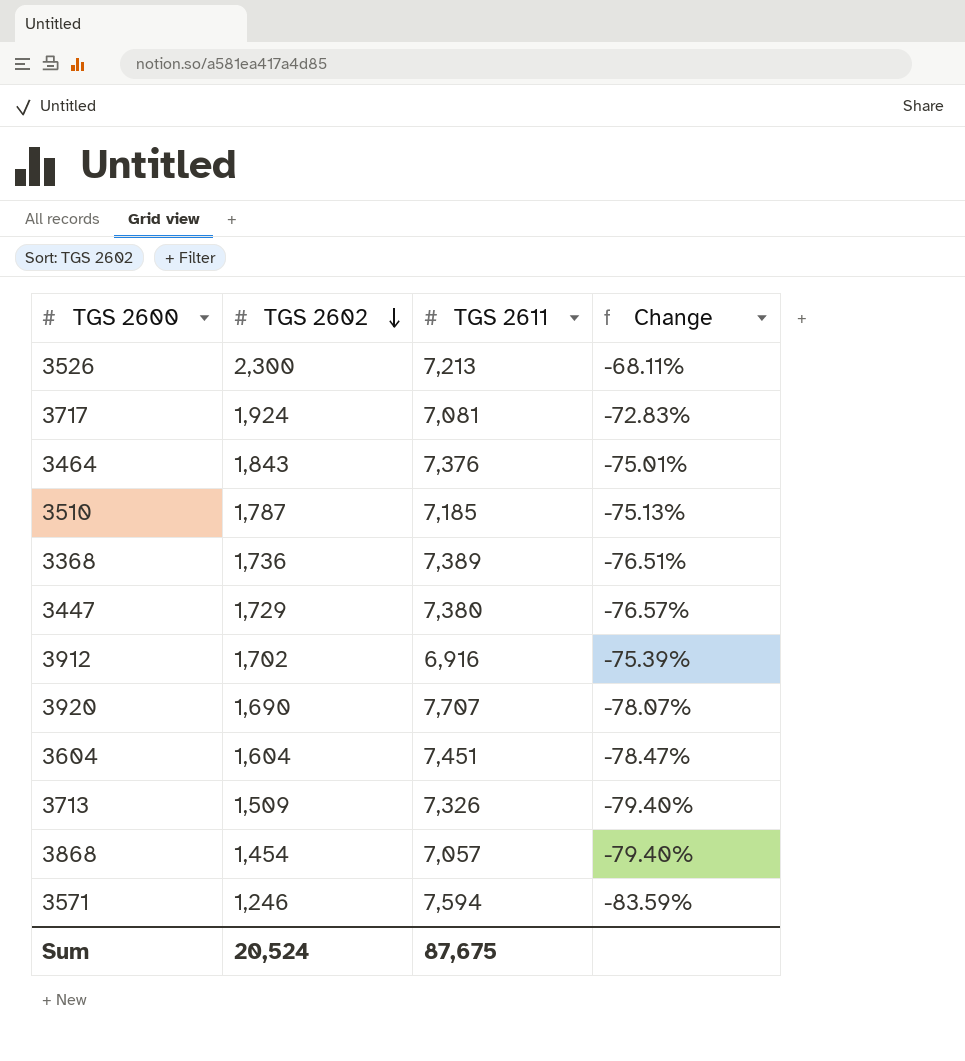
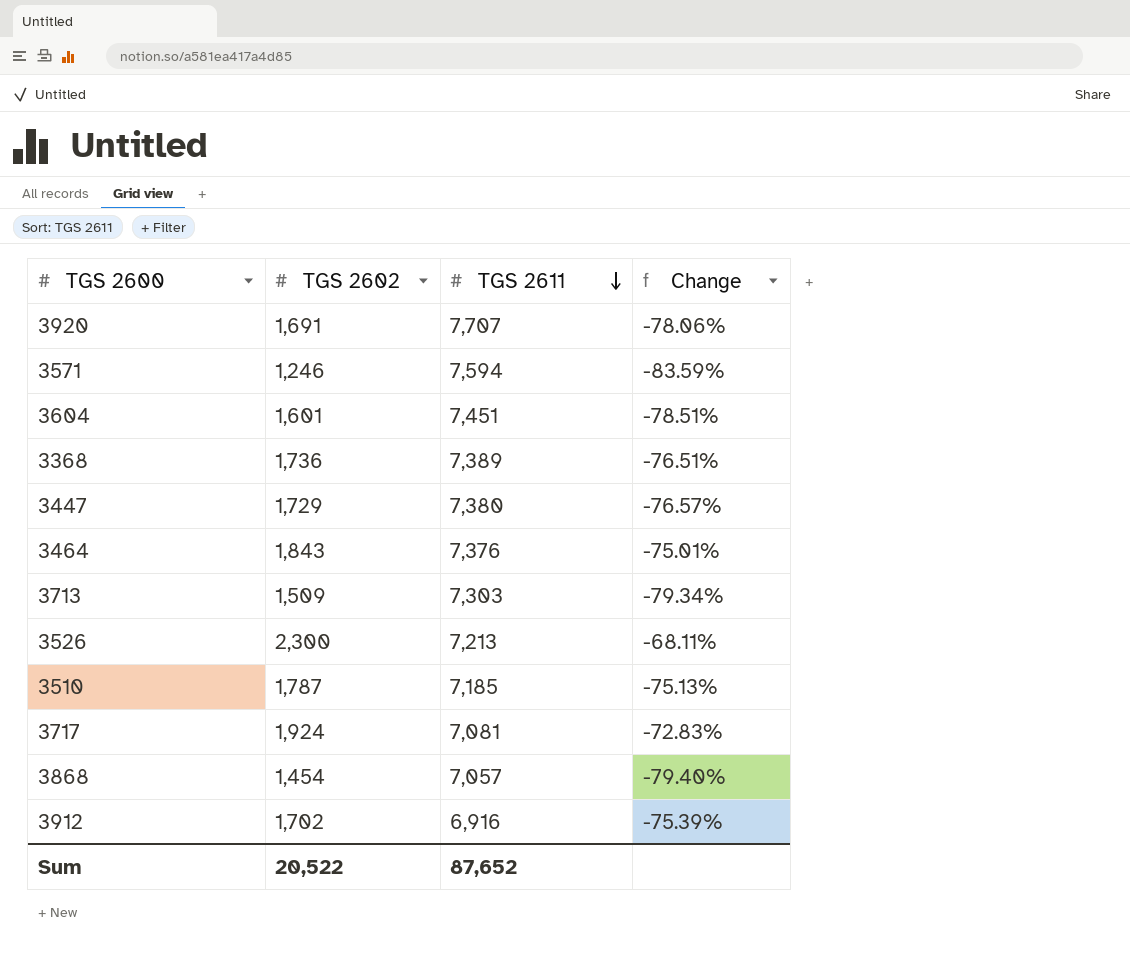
row order: TGS 2602 descending -> TGS 2611 descending
3920 | TGS 2602: 1,690 -> 1,691
3920 | Change: -78.07% -> -78.06%
3604 | TGS 2602: 1,604 -> 1,601
3604 | Change: -78.47% -> -78.51%
3713 | TGS 2611: 7,326 -> 7,303
3713 | Change: -79.40% -> -79.34%
Sum | TGS 2602: 20,524 -> 20,522
Sum | TGS 2611: 87,675 -> 87,652

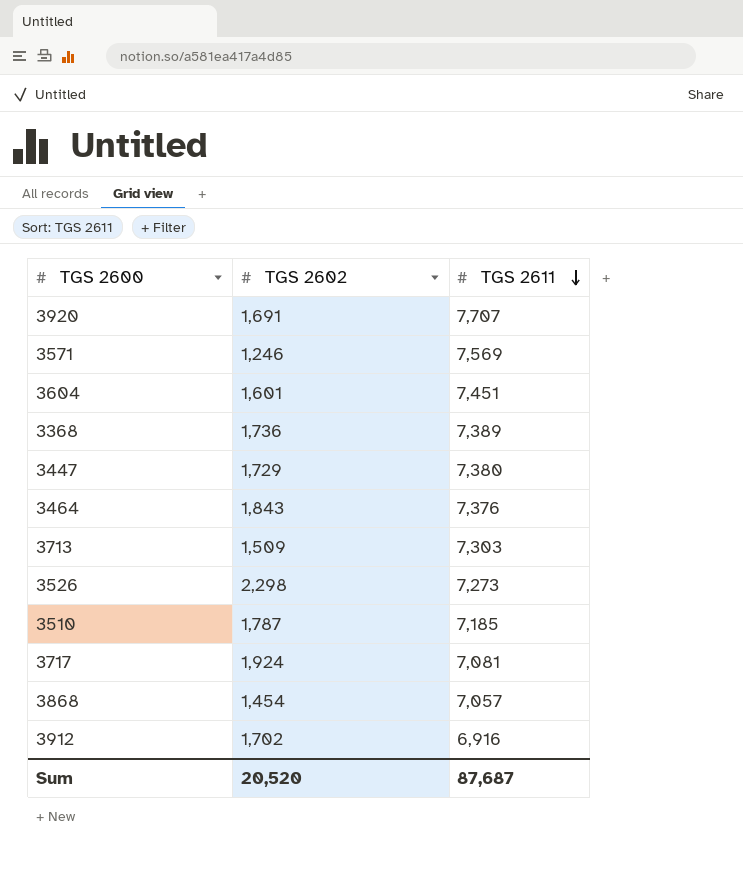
column Change | formula: ([TGS 2602] - [TGS 2611]) / [TGS 2611] -> none
3571 | TGS 2611: 7,594 -> 7,569
3526 | TGS 2602: 2,300 -> 2,298
3526 | TGS 2611: 7,213 -> 7,273
Sum | TGS 2602: 20,522 -> 20,520
Sum | TGS 2611: 87,652 -> 87,687

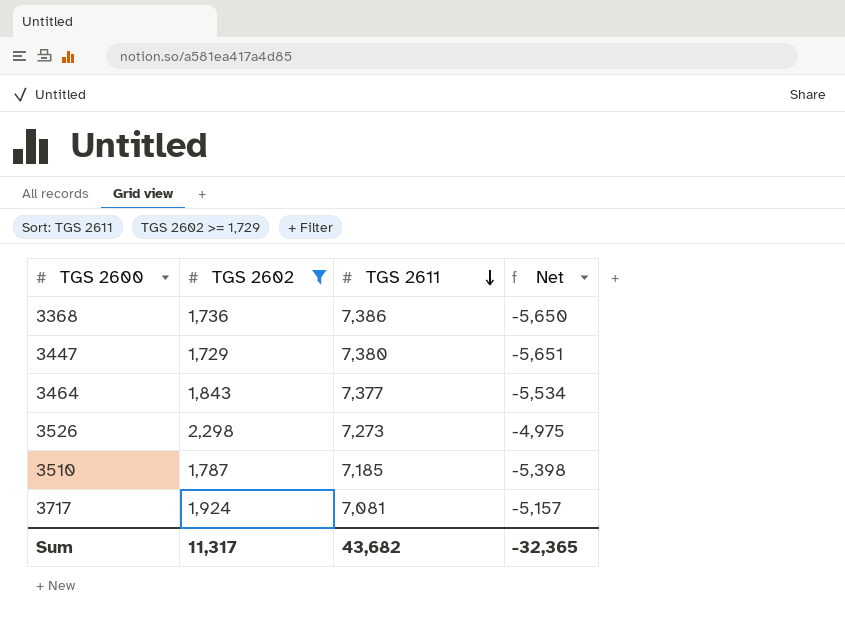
filter: none -> TGS 2602 >= 1,729
column Net | formula: none -> [TGS 2602] - [TGS 2611]
3368 | TGS 2611: 7,389 -> 7,386
3464 | TGS 2611: 7,376 -> 7,377
Sum | TGS 2602: 20,520 -> 11,317
Sum | TGS 2611: 87,687 -> 43,682

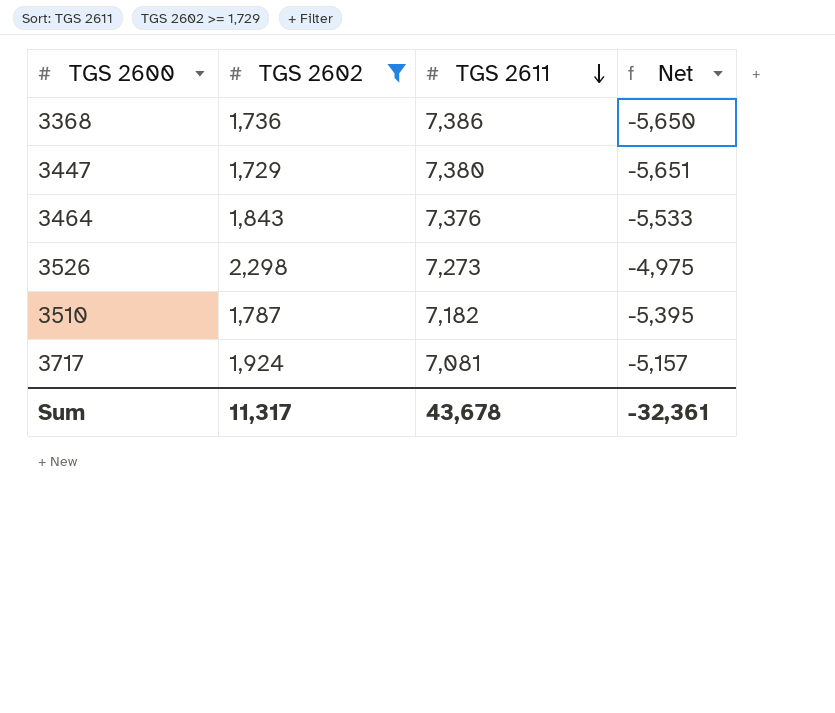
3464 | TGS 2611: 7,377 -> 7,376
3464 | Net: -5,534 -> -5,533
3510 | TGS 2611: 7,185 -> 7,182
3510 | Net: -5,398 -> -5,395
Sum | TGS 2611: 43,682 -> 43,678
Sum | Net: -32,365 -> -32,361

